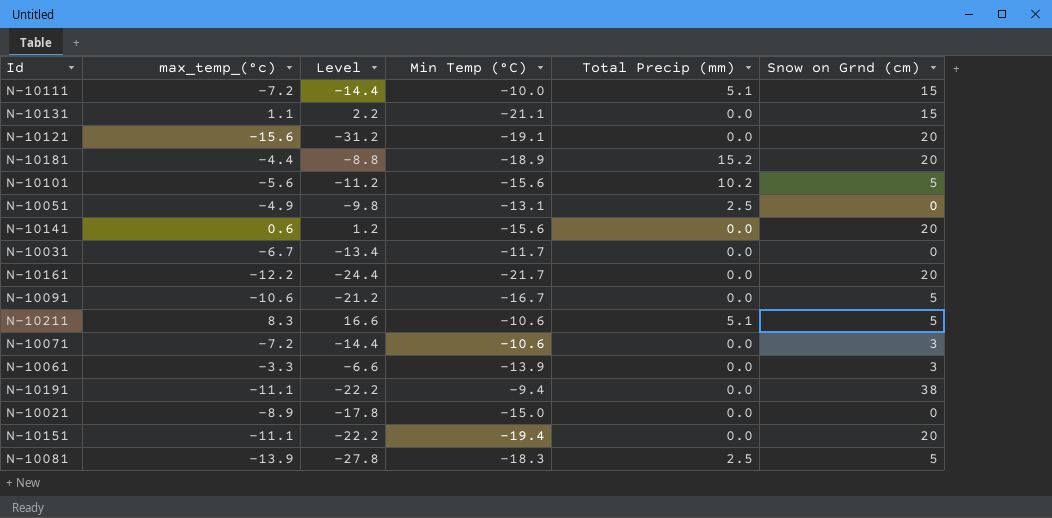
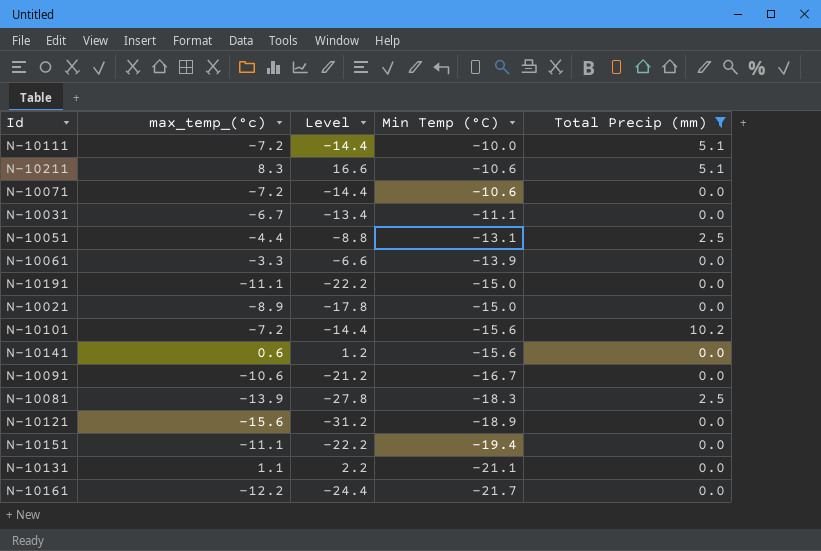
filter: none -> Total Precip (mm) != 15.2
row order: none -> Min Temp (°C) descending
column Snow on Grnd (cm) | position: 6 -> none
N-10031 | Min Temp (°C): -11.7 -> -11.1
N-10051 | max_temp_(°c): -4.9 -> -4.4
N-10051 | Level: -9.8 -> -8.8
N-10191 | Min Temp (°C): -9.4 -> -15.0
N-10101 | max_temp_(°c): -5.6 -> -7.2
N-10101 | Level: -11.2 -> -14.4
N-10121 | Min Temp (°C): -19.1 -> -18.9

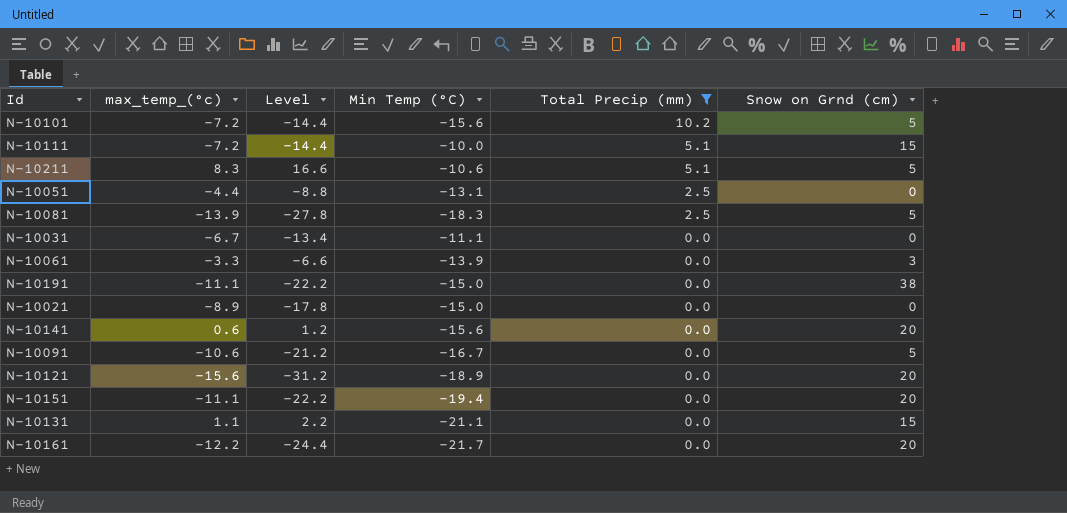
row order: Min Temp (°C) descending -> Total Precip (mm) descending
column Snow on Grnd (cm) | position: none -> 6
row N-10071: -7.2 | -14.4 | -10.6 | 0.0 -> none

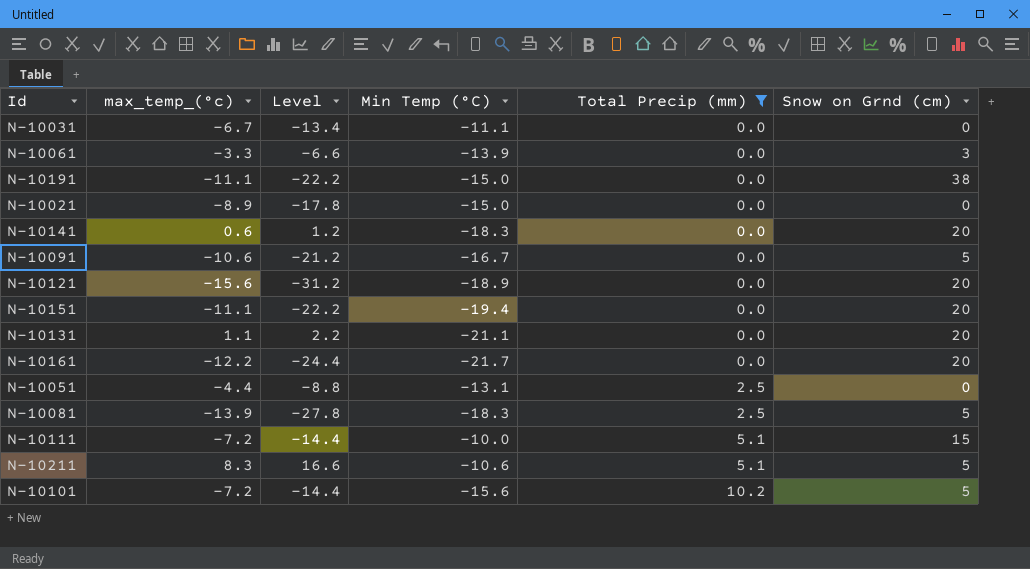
row order: Total Precip (mm) descending -> Total Precip (mm) ascending
N-10141 | Min Temp (°C): -15.6 -> -18.3
N-10131 | Snow on Grnd (cm): 15 -> 20

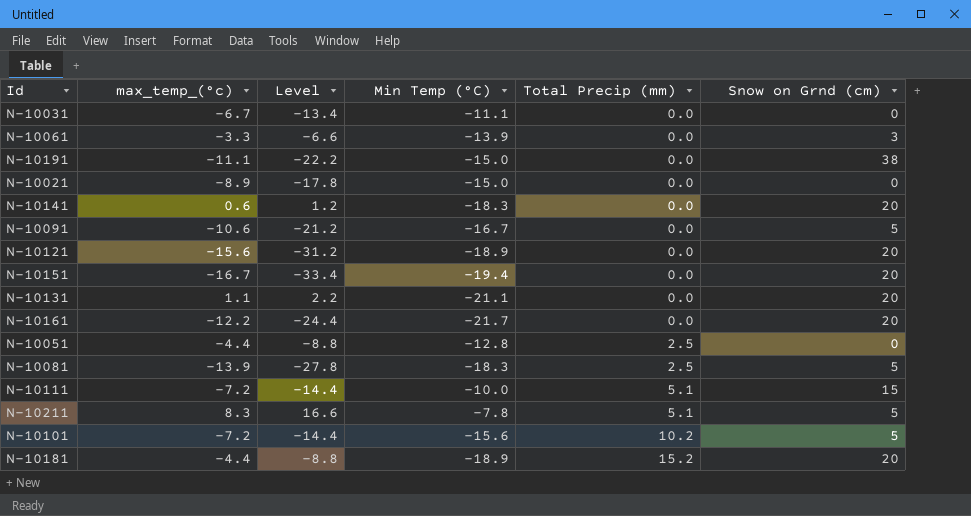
filter: Total Precip (mm) != 15.2 -> none
N-10151 | max_temp_(°c): -11.1 -> -16.7
N-10151 | Level: -22.2 -> -33.4
N-10051 | Min Temp (°C): -13.1 -> -12.8
N-10211 | Min Temp (°C): -10.6 -> -7.8

